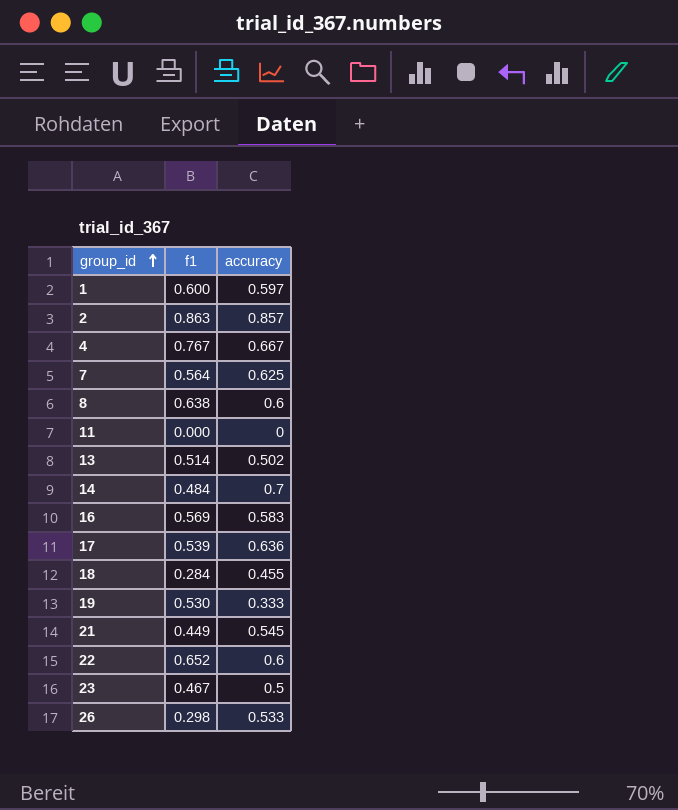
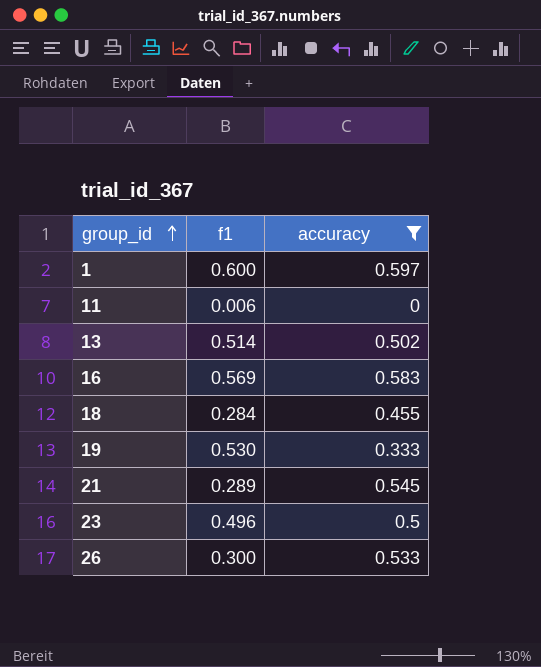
filter: none -> accuracy <= 0.597
11 | f1: 0.000 -> 0.006
21 | f1: 0.449 -> 0.289
23 | f1: 0.467 -> 0.496
26 | f1: 0.298 -> 0.300

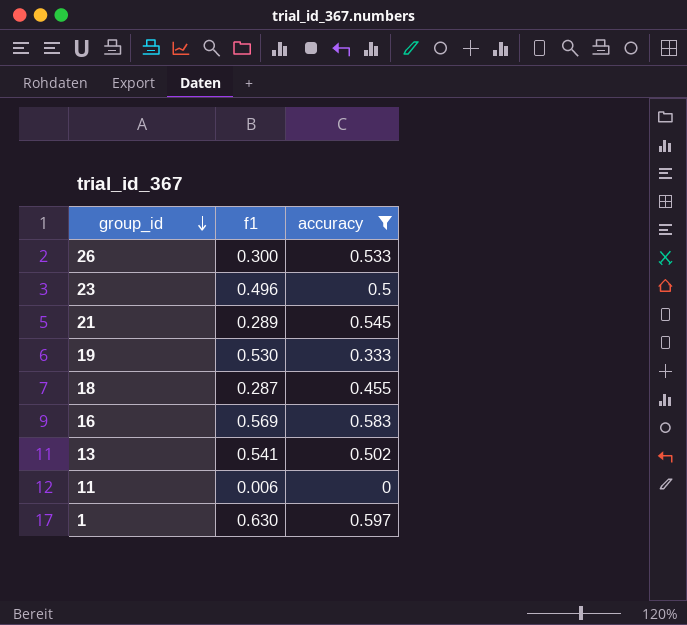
row order: group_id ascending -> group_id descending
18 | f1: 0.284 -> 0.287
13 | f1: 0.514 -> 0.541
1 | f1: 0.600 -> 0.630

